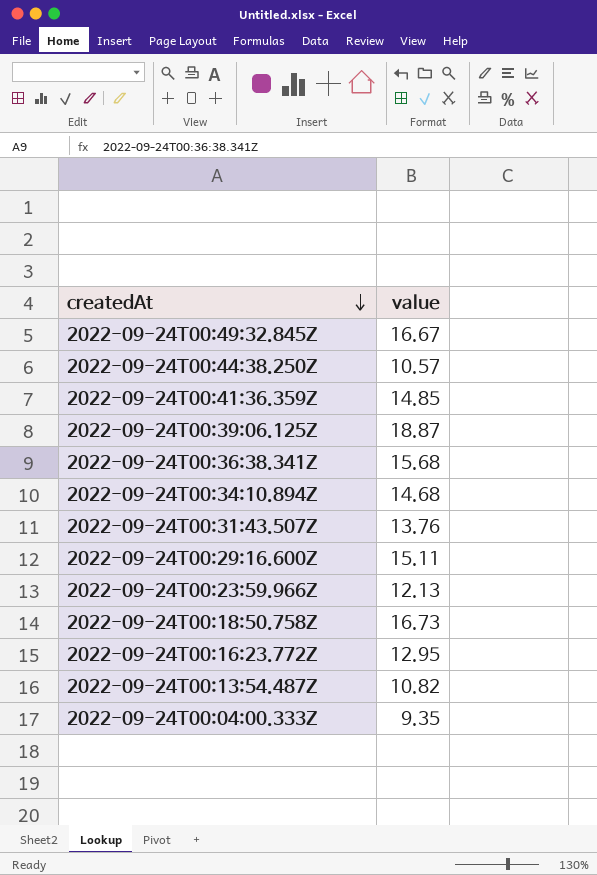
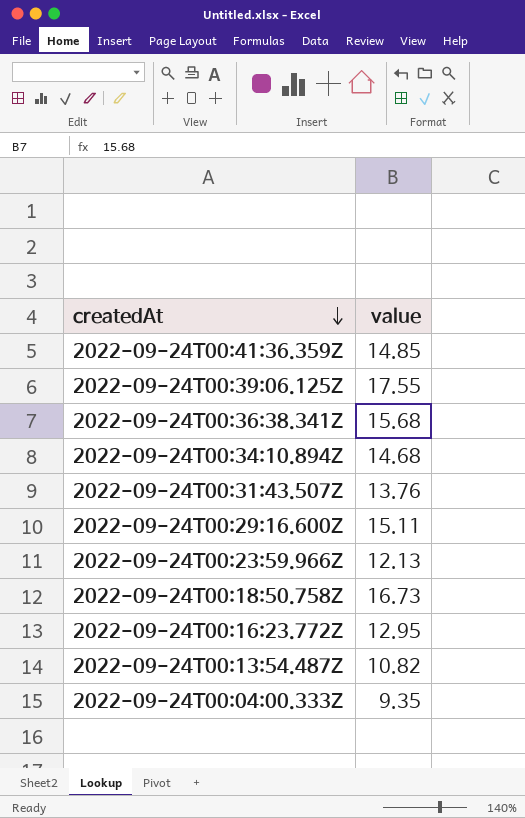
row 2022-09-24T00:49:32.845Z: 16.67 -> none
row 2022-09-24T00:44:38.250Z: 10.57 -> none
2022-09-24T00:39:06.125Z | value: 18.87 -> 17.55

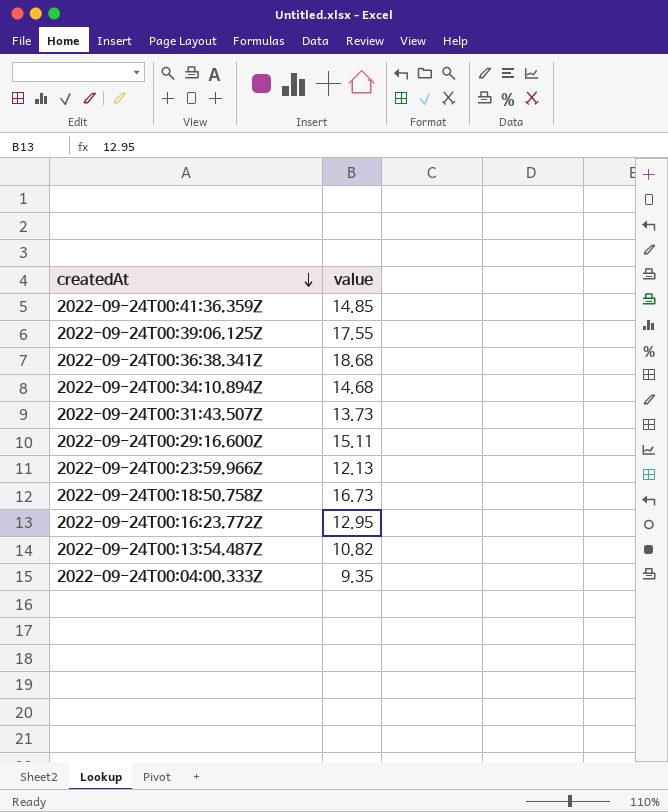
2022-09-24T00:36:38.341Z | value: 15.68 -> 18.68
2022-09-24T00:31:43.507Z | value: 13.76 -> 13.73

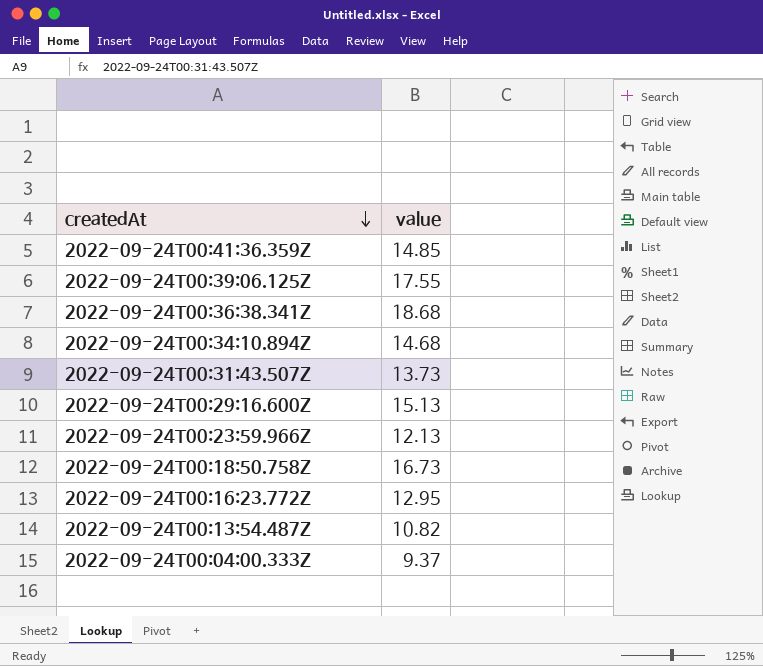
2022-09-24T00:29:16.600Z | value: 15.11 -> 15.13
2022-09-24T00:04:00.333Z | value: 9.35 -> 9.37

